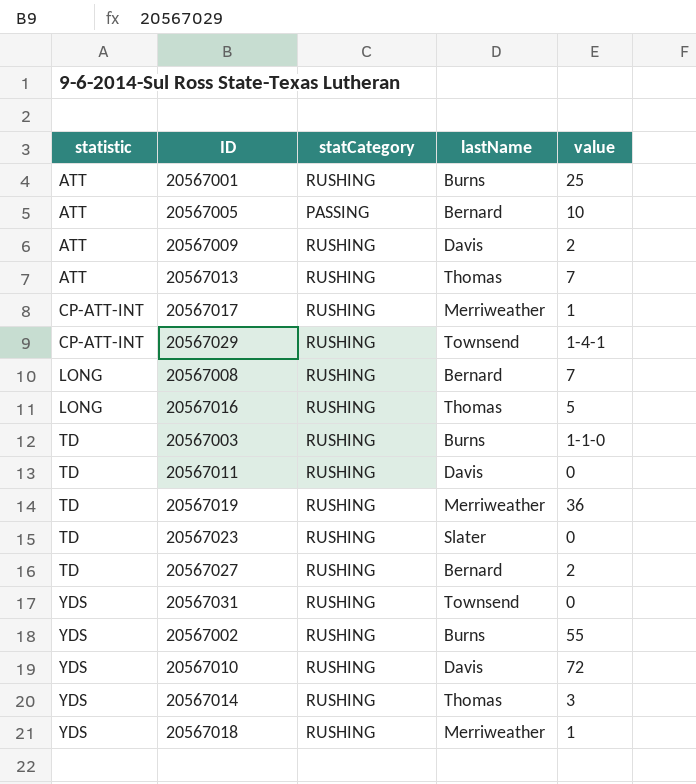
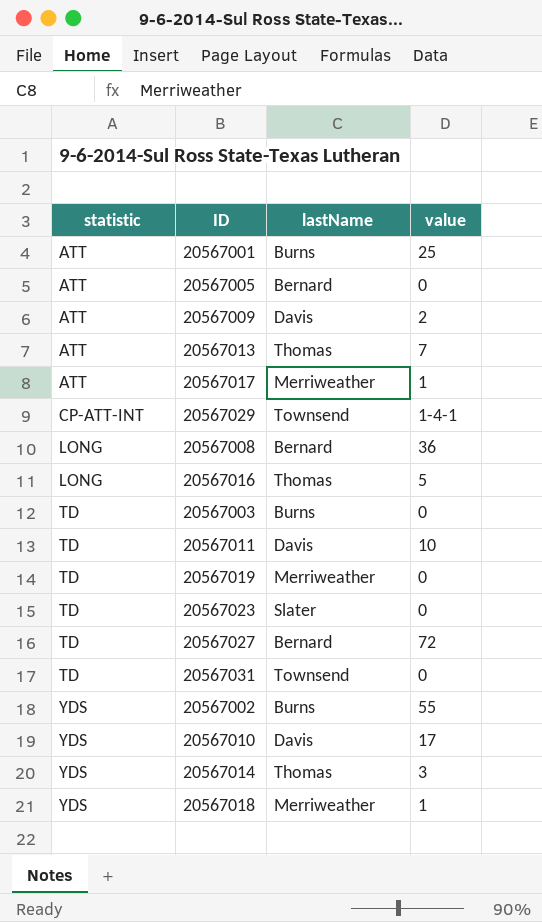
column statCategory | position: 3 -> none
20567005 | value: 10 -> 0
20567017 | statistic: CP-ATT-INT -> ATT
20567008 | value: 7 -> 36
20567003 | value: 1-1-0 -> 0
20567011 | value: 0 -> 10
20567019 | value: 36 -> 0
20567027 | value: 2 -> 72
20567031 | statistic: YDS -> TD
20567010 | value: 72 -> 17

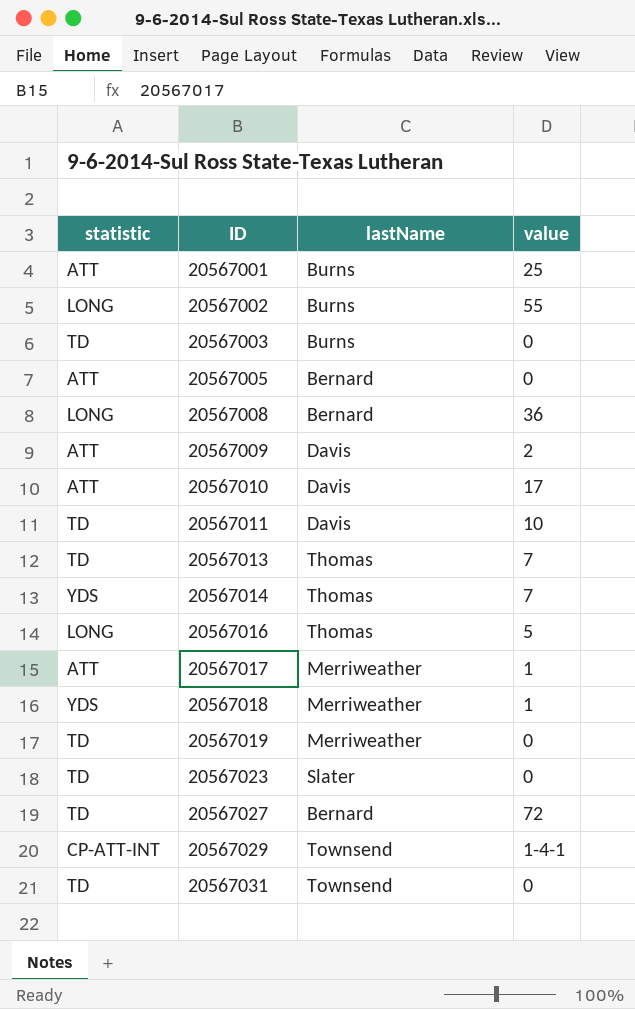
row order: statistic ascending -> ID ascending
20567002 | statistic: YDS -> LONG
20567010 | statistic: YDS -> ATT
20567013 | statistic: ATT -> TD
20567014 | value: 3 -> 7

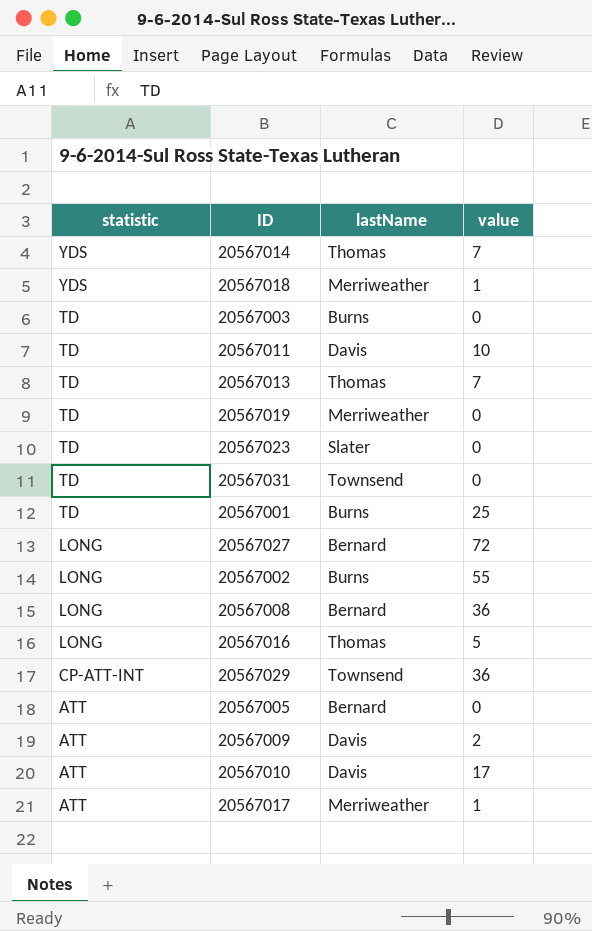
row order: ID ascending -> statistic descending
20567001 | statistic: ATT -> TD
20567027 | statistic: TD -> LONG
20567029 | value: 1-4-1 -> 36

